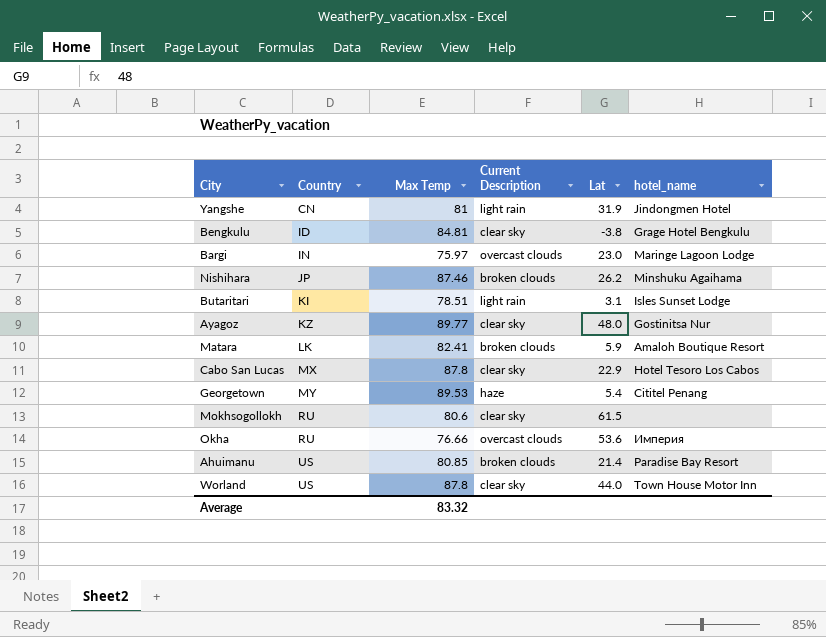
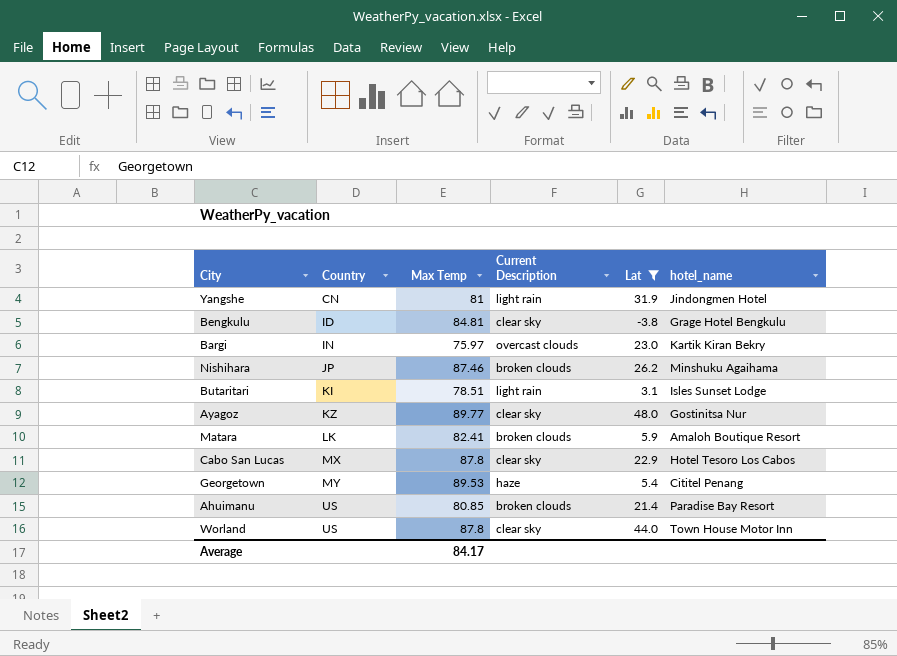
filter: none -> Lat <= 48.0
Bargi | hotel_name: Maringe Lagoon Lodge -> Kartik Kiran Bekry
Average | Max Temp: 83.32 -> 84.17

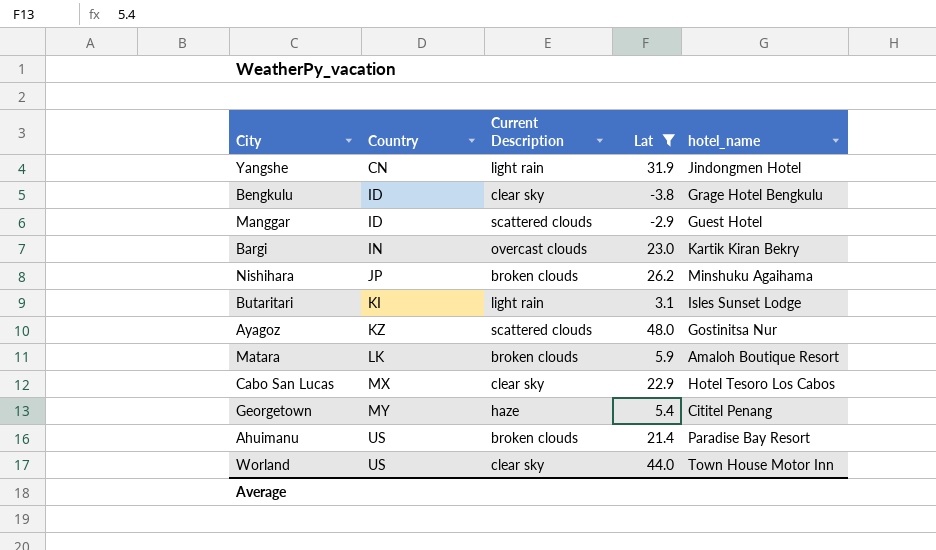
column Max Temp | position: 3 -> none
row Manggar: none -> ID | scattered clouds | -2.9 | Guest Hotel
Ayagoz | Current Description: clear sky -> scattered clouds

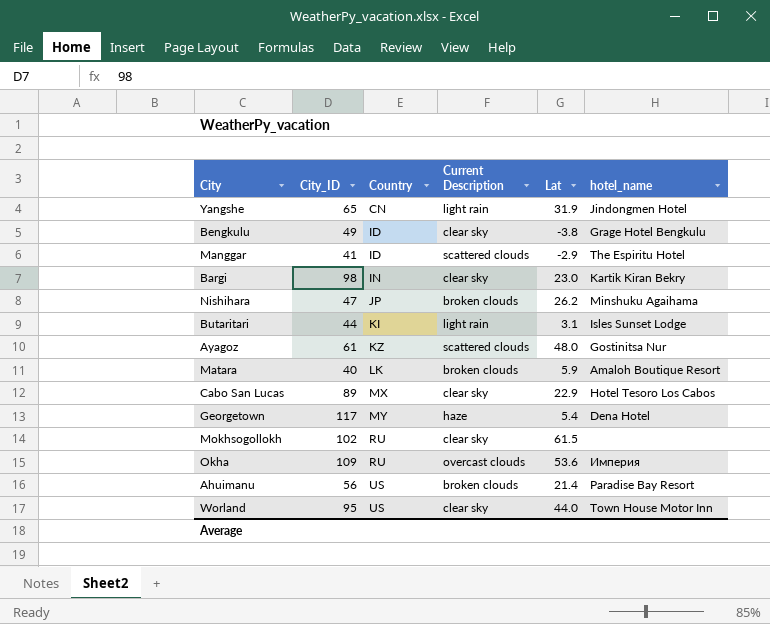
filter: Lat <= 48.0 -> none
column City_ID | position: none -> 2
Manggar | hotel_name: Guest Hotel -> The Espiritu Hotel
Bargi | Current Description: overcast clouds -> clear sky
Georgetown | hotel_name: Cititel Penang -> Dena Hotel

